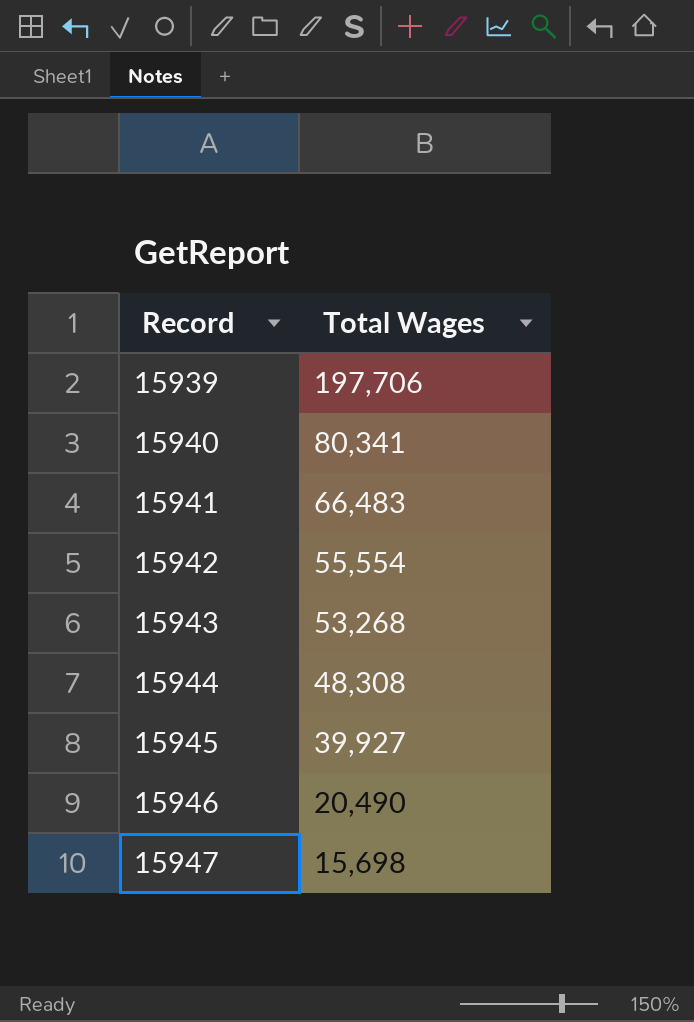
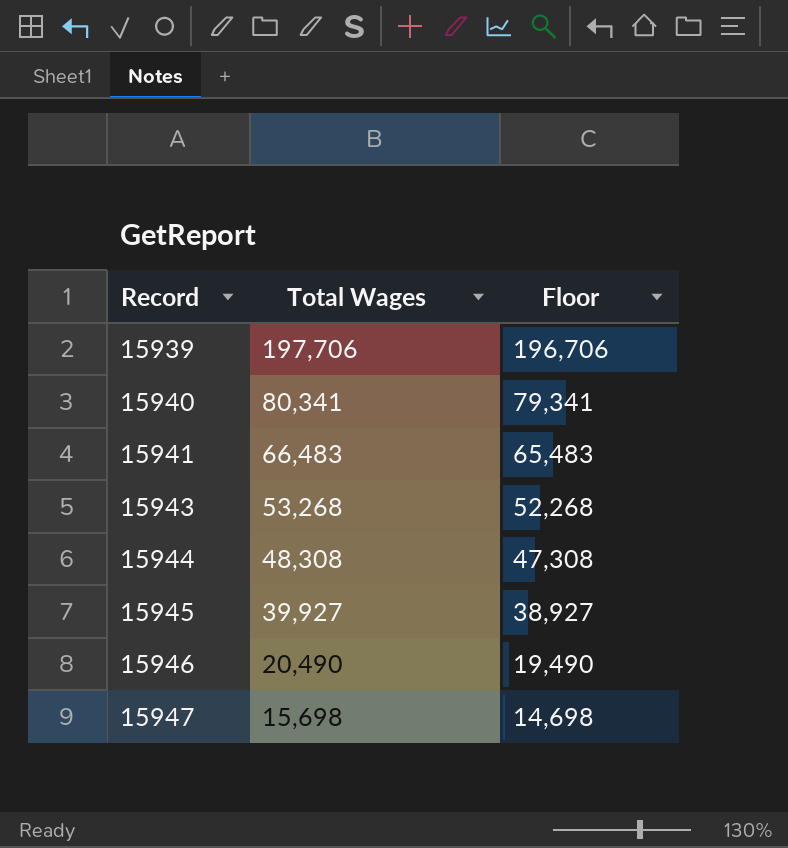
column Floor | formula: none -> [Total Wages] - 1000
row 15942: 55,554 -> none

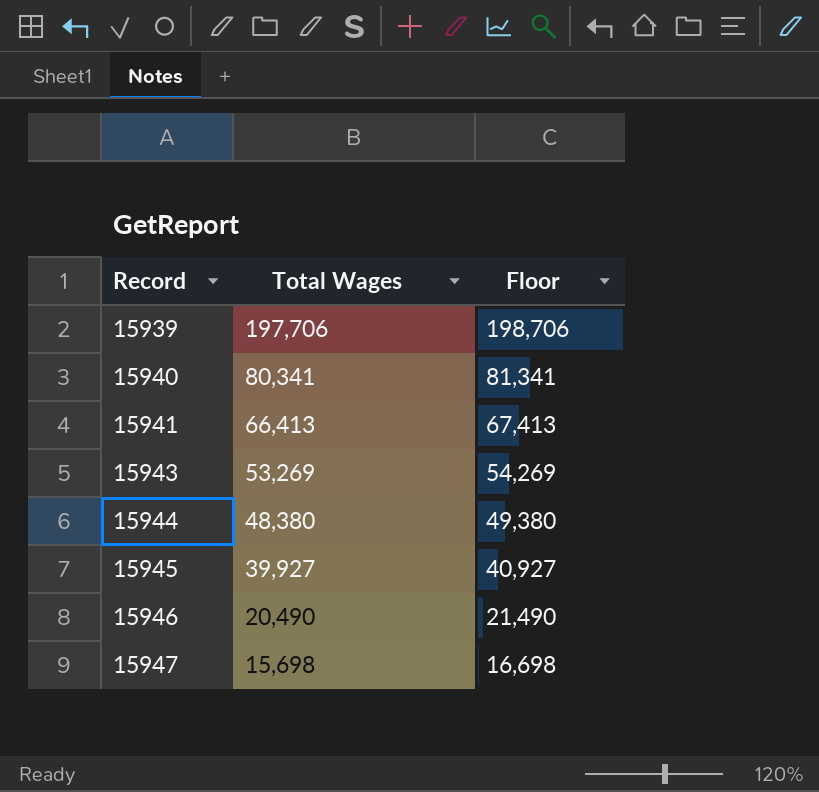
column Floor | formula: [Total Wages] - 1000 -> [Total Wages] + 1000
15941 | Total Wages: 66,483 -> 66,413
15943 | Total Wages: 53,268 -> 53,269
15944 | Total Wages: 48,308 -> 48,380

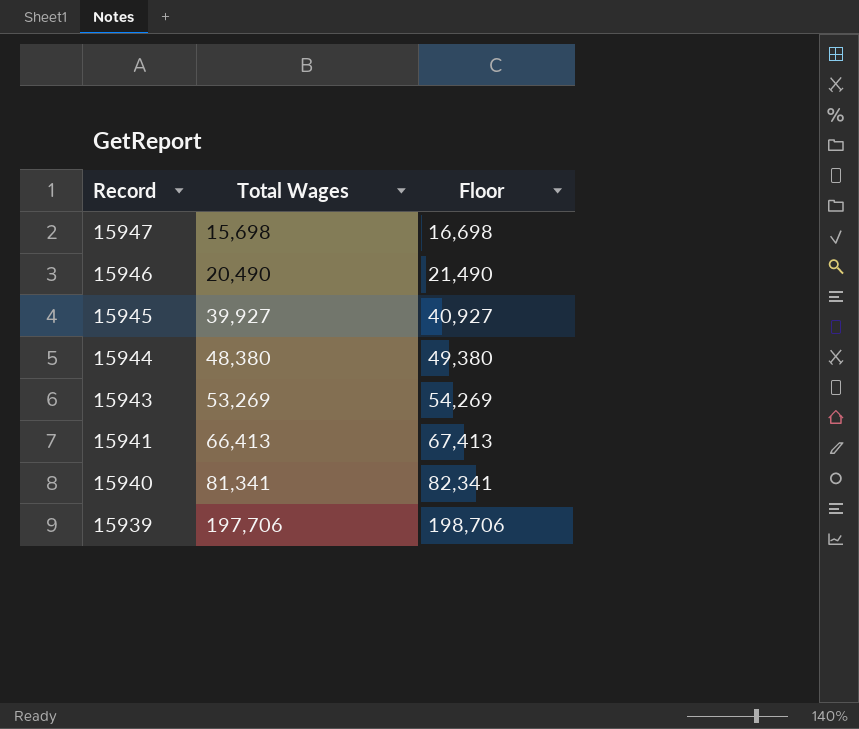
row order: Record ascending -> Record descending
15940 | Total Wages: 80,341 -> 81,341
15940 | Floor: 81,341 -> 82,341

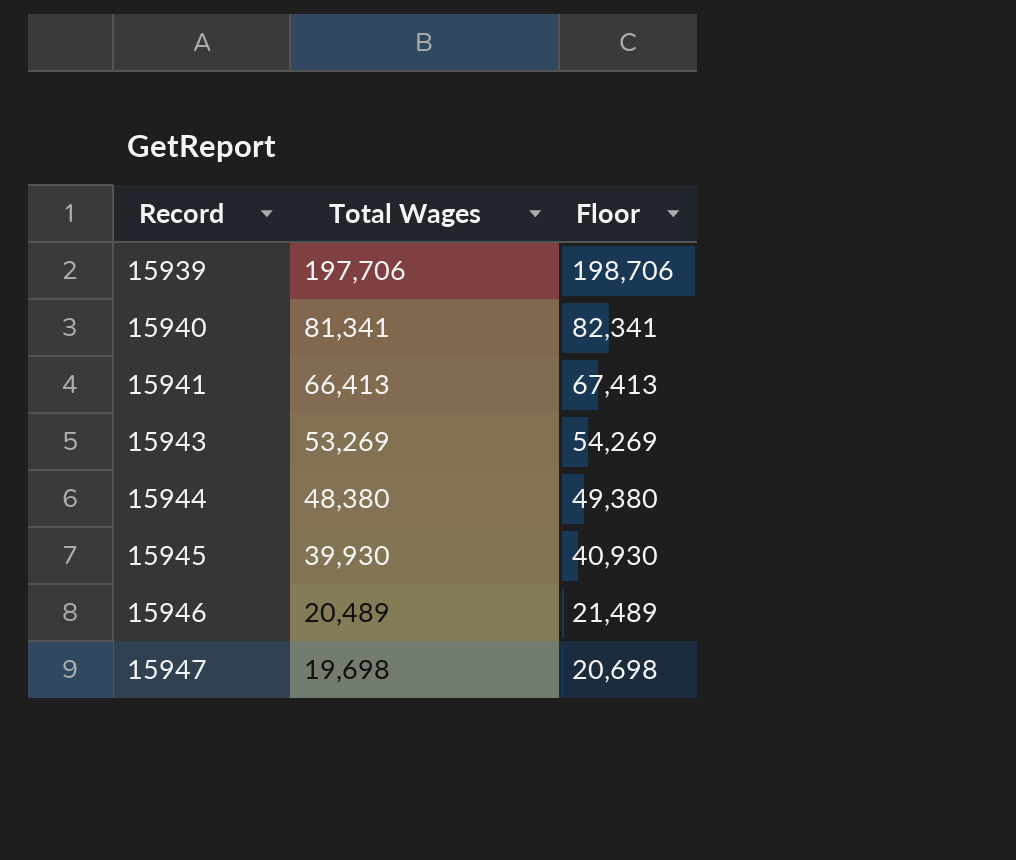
row order: Record descending -> Record ascending
15945 | Total Wages: 39,927 -> 39,930
15945 | Floor: 40,927 -> 40,930
15946 | Total Wages: 20,490 -> 20,489
15946 | Floor: 21,490 -> 21,489
15947 | Total Wages: 15,698 -> 19,698
15947 | Floor: 16,698 -> 20,698

